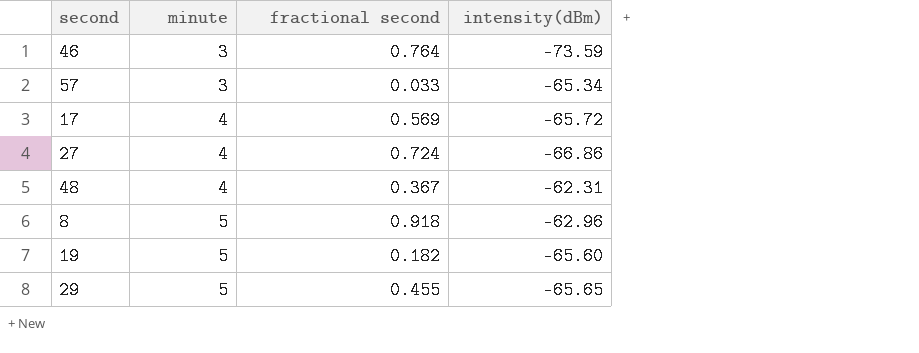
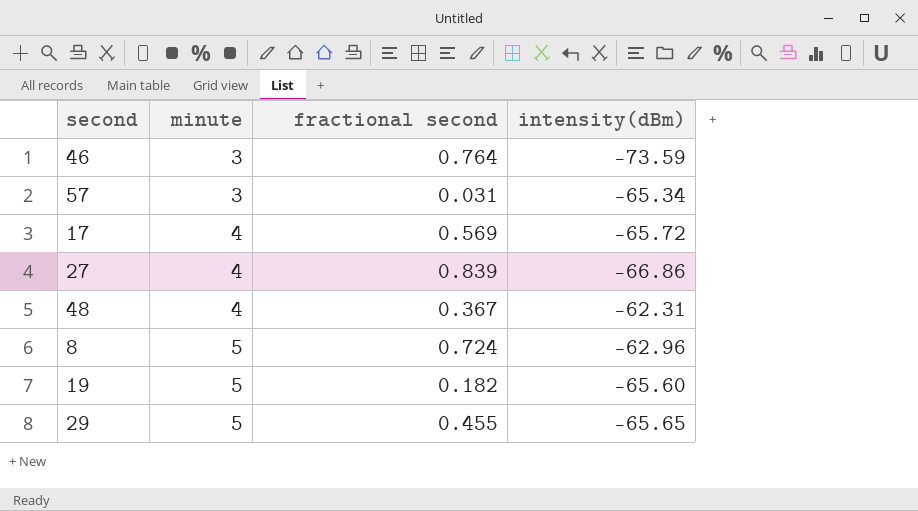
57 | fractional second: 0.033 -> 0.031
27 | fractional second: 0.724 -> 0.839
8 | fractional second: 0.918 -> 0.724

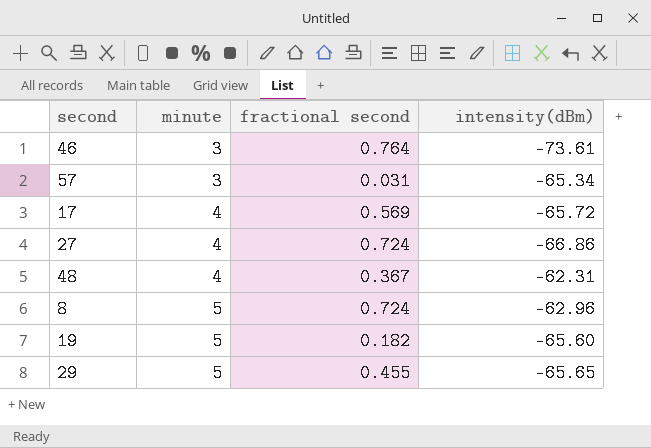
46 | intensity(dBm): -73.59 -> -73.61
27 | fractional second: 0.839 -> 0.724

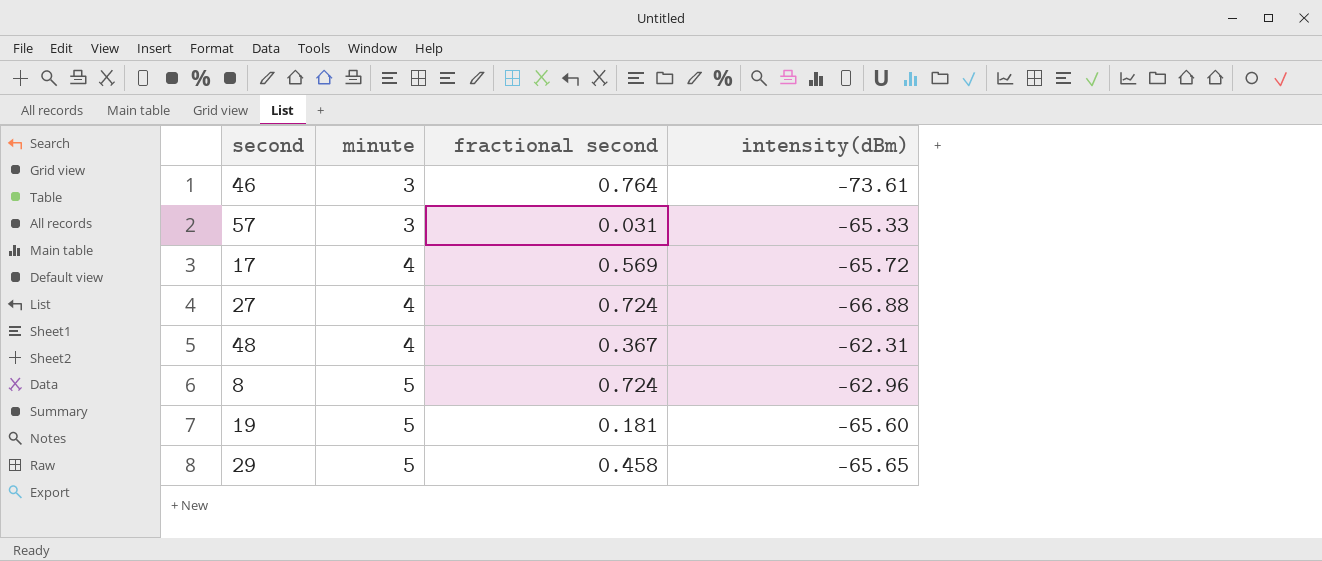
57 | intensity(dBm): -65.34 -> -65.33
27 | intensity(dBm): -66.86 -> -66.88
19 | fractional second: 0.182 -> 0.181
29 | fractional second: 0.455 -> 0.458

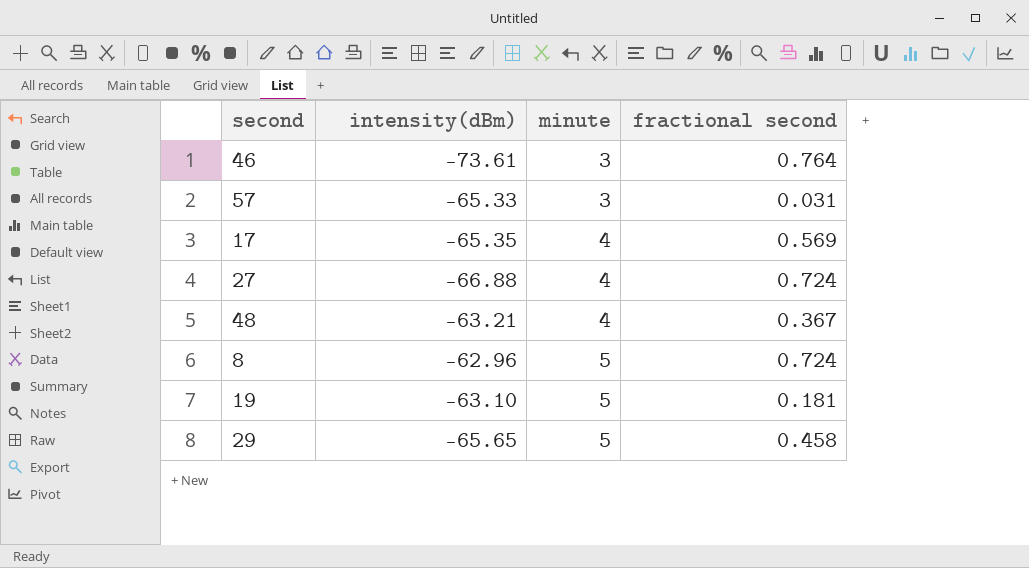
column intensity(dBm) | position: 4 -> 2
17 | intensity(dBm): -65.72 -> -65.35
48 | intensity(dBm): -62.31 -> -63.21
19 | intensity(dBm): -65.60 -> -63.10

